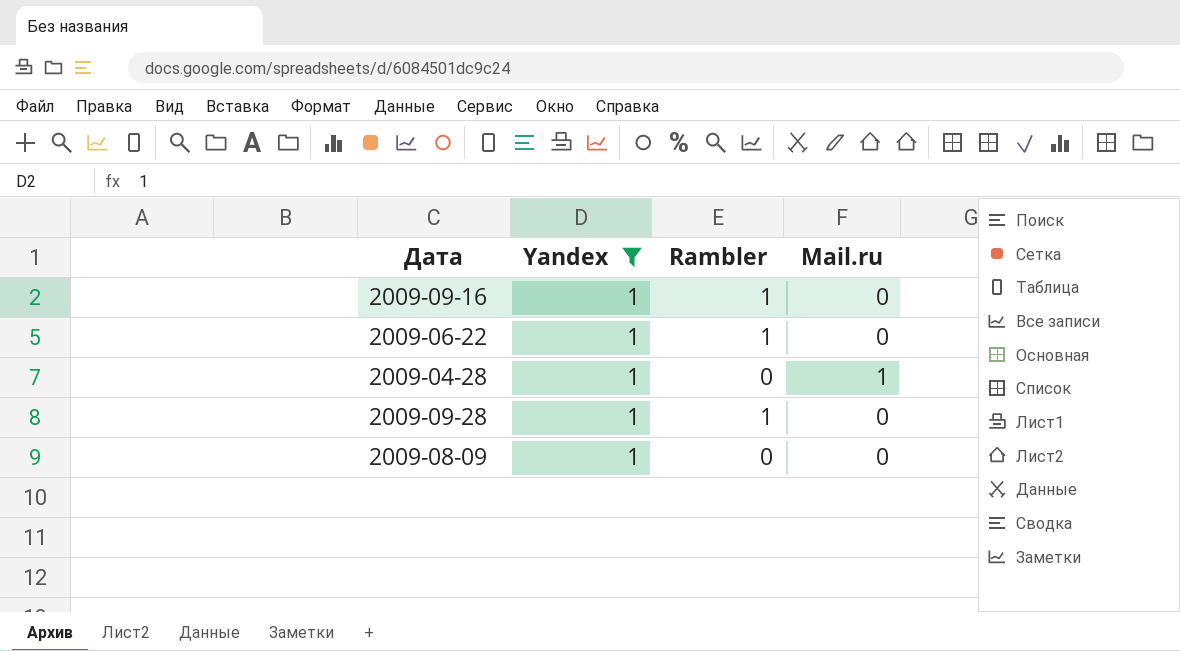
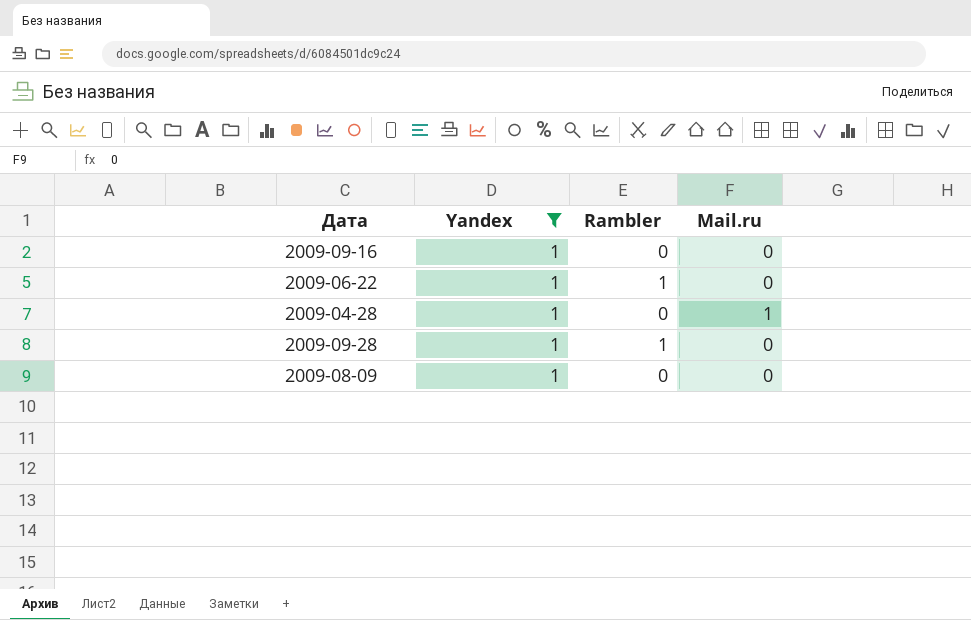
2009-09-16 | Rambler: 1 -> 0

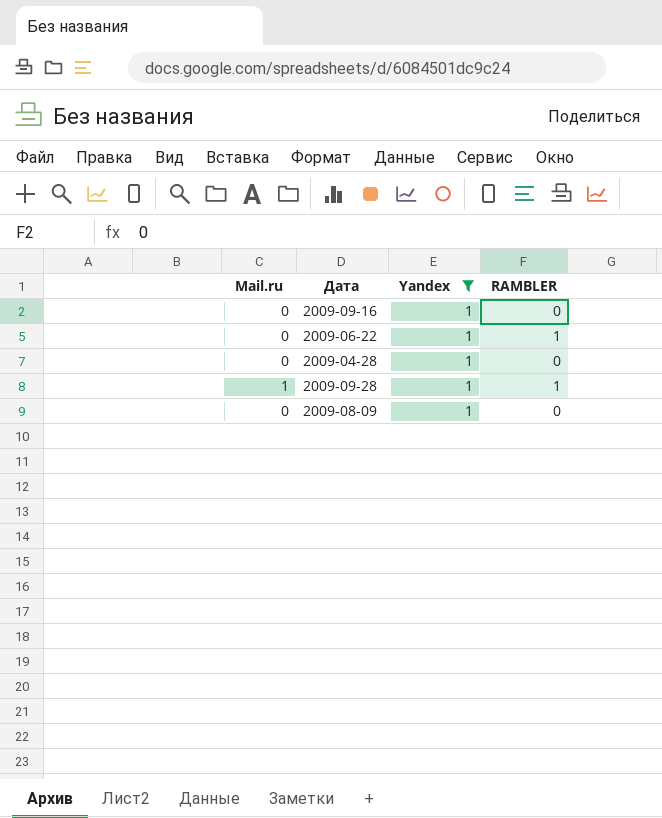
column Mail.ru | position: 4 -> 1
column name: Rambler -> RAMBLER
2009-04-28 | Mail.ru: 1 -> 0
2009-09-28 | Mail.ru: 0 -> 1

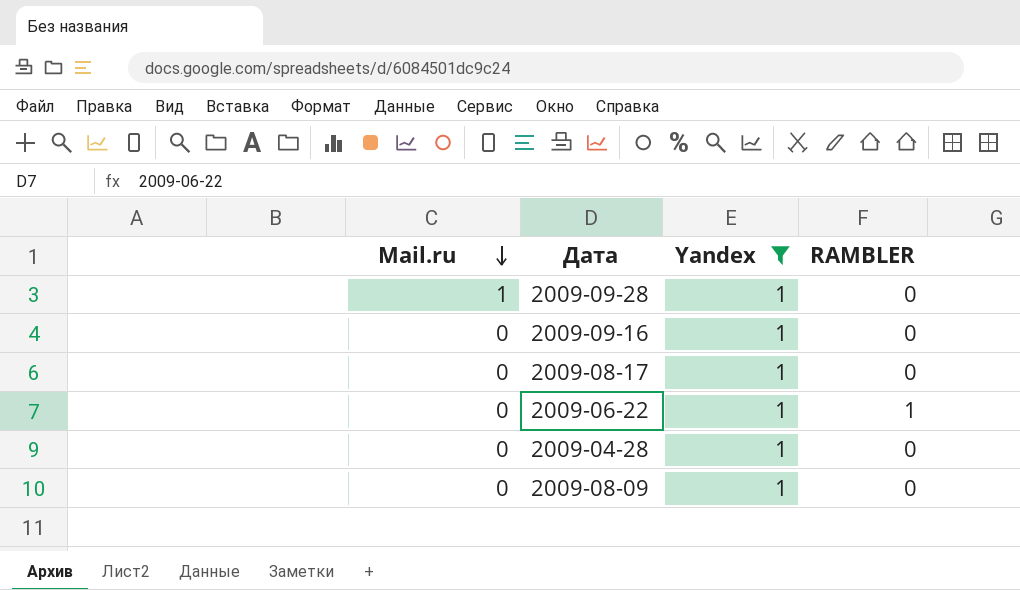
row order: none -> Mail.ru descending
2009-09-28 | RAMBLER: 1 -> 0
row 2009-08-17: none -> 0 | 1 | 0

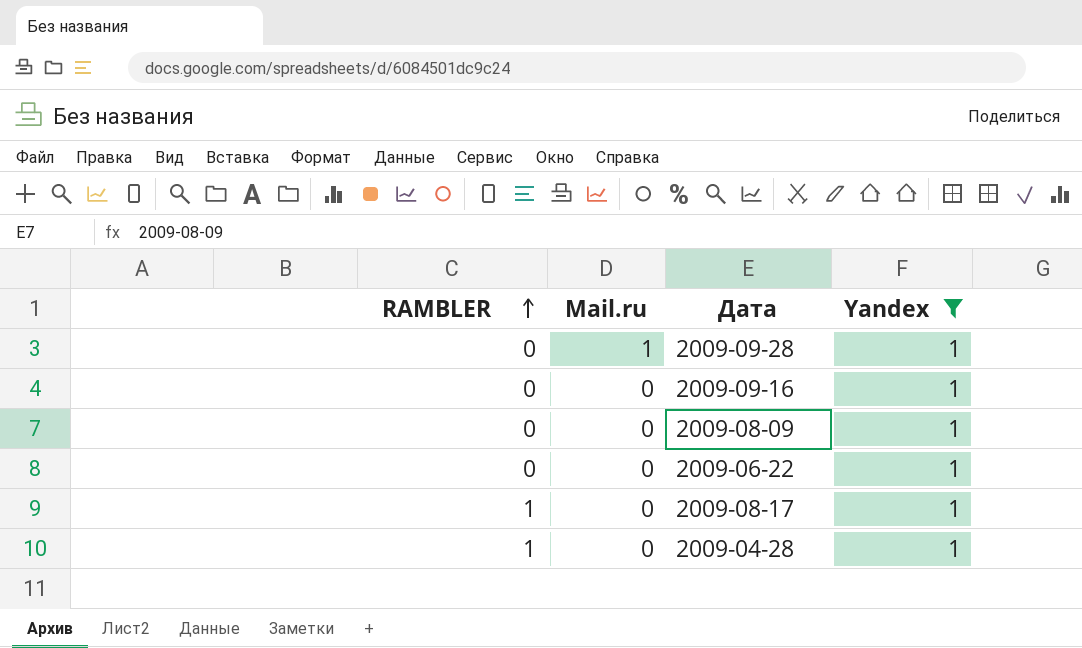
row order: Mail.ru descending -> RAMBLER ascending
column RAMBLER | position: 4 -> 1
2009-06-22 | RAMBLER: 1 -> 0
2009-08-17 | RAMBLER: 0 -> 1
2009-04-28 | RAMBLER: 0 -> 1

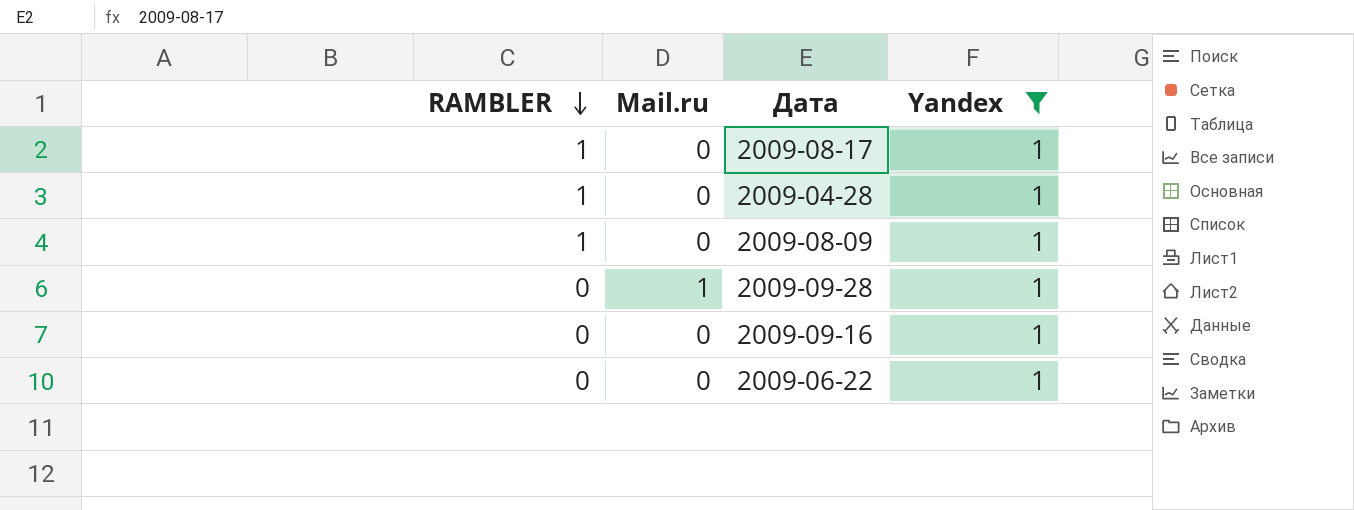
row order: RAMBLER ascending -> RAMBLER descending
2009-08-09 | RAMBLER: 0 -> 1

